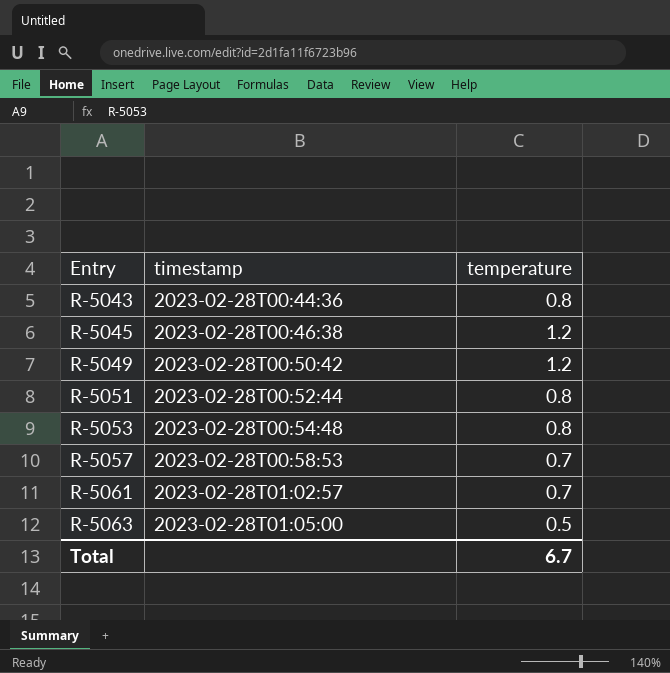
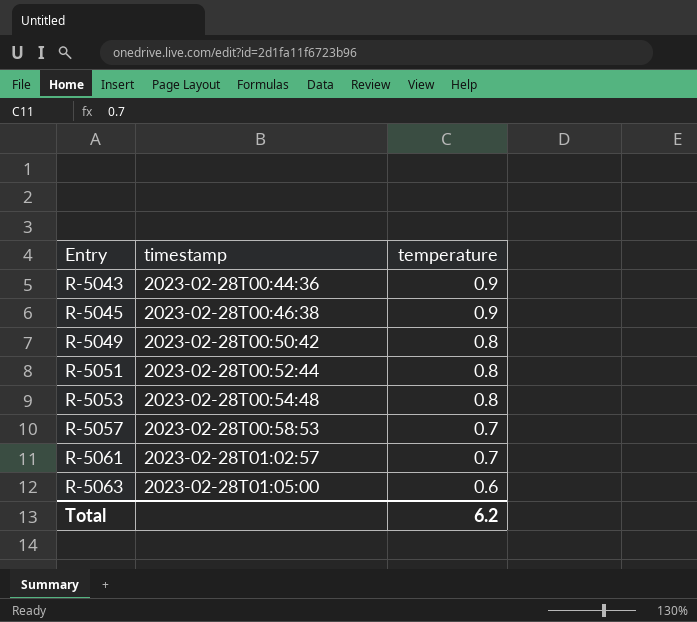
R-5043 | temperature: 0.8 -> 0.9
R-5045 | temperature: 1.2 -> 0.9
R-5049 | temperature: 1.2 -> 0.8
R-5063 | temperature: 0.5 -> 0.6
Total | temperature: 6.7 -> 6.2

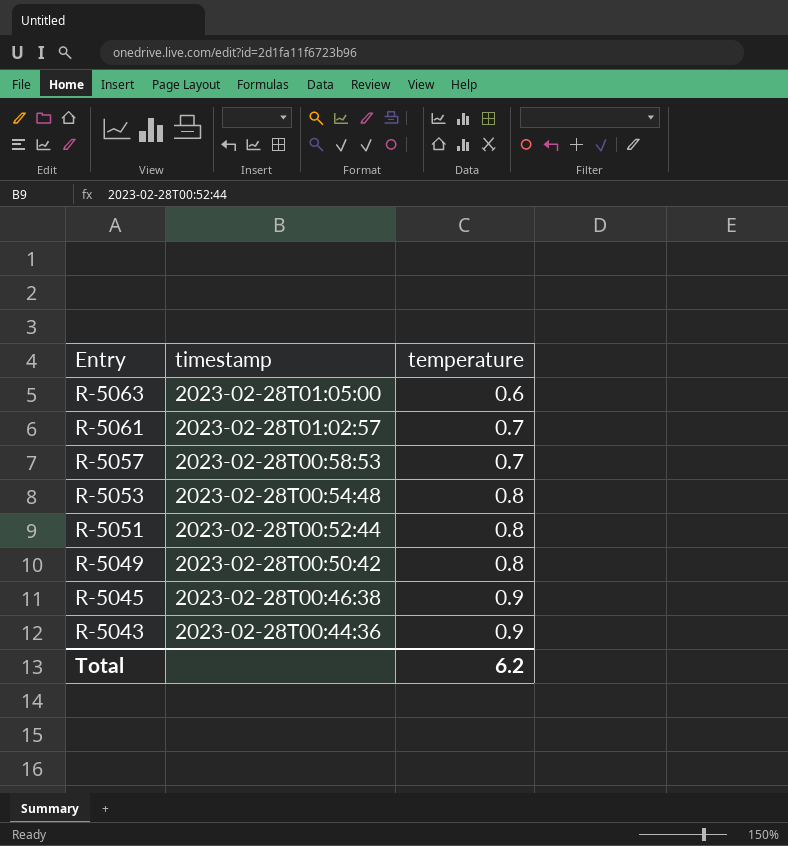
row order: Entry ascending -> Entry descending

